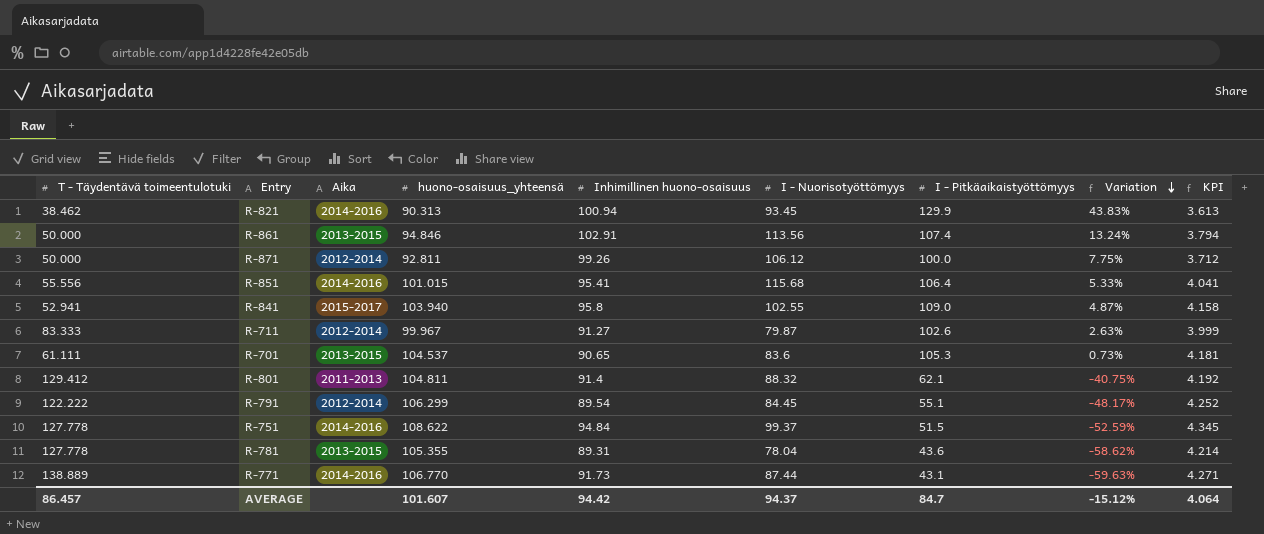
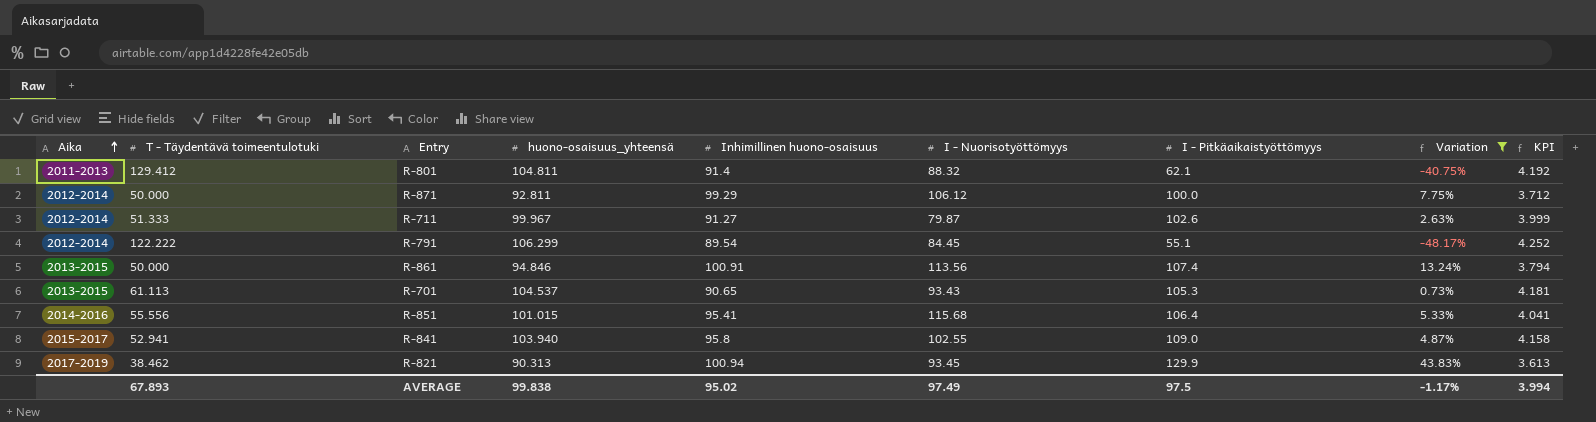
filter: none -> Variation >= -48.17%
row order: Variation descending -> Aika ascending
column Aika | position: 3 -> 1
R-871 | Inhimillinen huono-osaisuus: 99.26 -> 99.29
R-711 | T - Täydentävä toimeentulotuki: 83.333 -> 51.333
R-861 | Inhimillinen huono-osaisuus: 102.91 -> 100.91
R-701 | T - Täydentävä toimeentulotuki: 61.111 -> 61.113
R-701 | I - Nuorisotyöttömyys: 83.6 -> 93.43
R-821 | Aika: 2014-2016 -> 2017-2019
AVERAGE | T - Täydentävä toimeentulotuki: 86.457 -> 67.893
AVERAGE | huono-osaisuus_yhteensä: 101.607 -> 99.838
AVERAGE | Inhimillinen huono-osaisuus: 94.42 -> 95.02
AVERAGE | I - Nuorisotyöttömyys: 94.37 -> 97.49
AVERAGE | I - Pitkäaikaistyöttömyys: 84.7 -> 97.5
AVERAGE | Variation: -15.12% -> -1.17%
AVERAGE | KPI: 4.064 -> 3.994

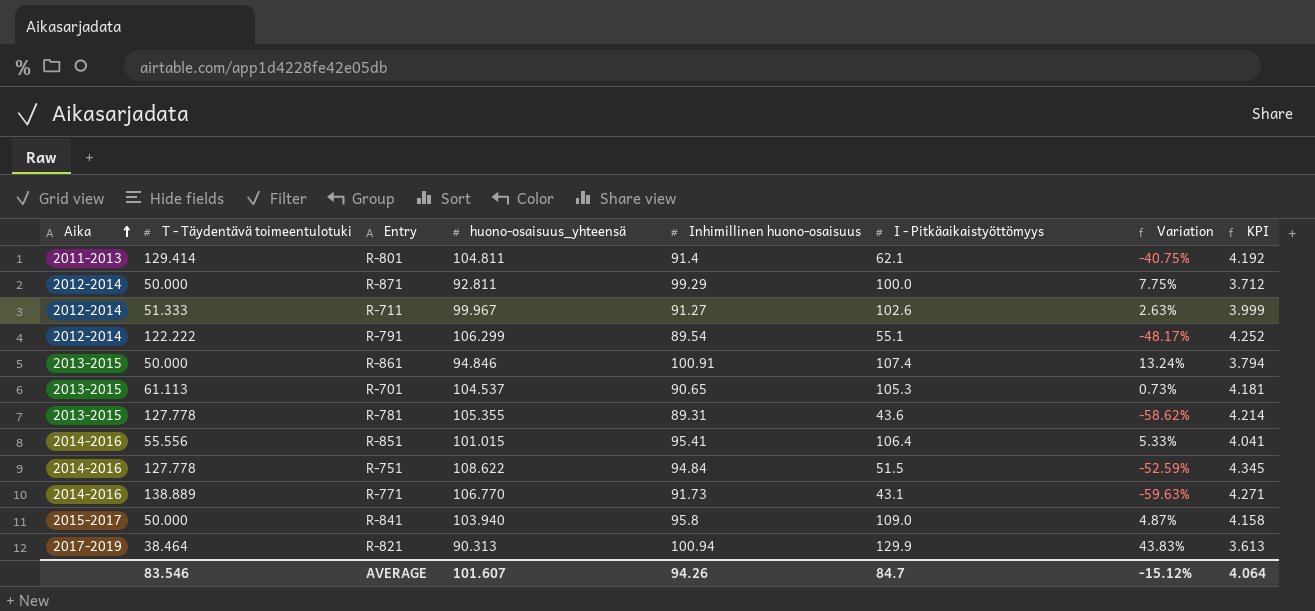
filter: Variation >= -48.17% -> none
column I - Nuorisotyöttömyys | position: 6 -> none
R-801 | T - Täydentävä toimeentulotuki: 129.412 -> 129.414
R-841 | T - Täydentävä toimeentulotuki: 52.941 -> 50.000
R-821 | T - Täydentävä toimeentulotuki: 38.462 -> 38.464
AVERAGE | T - Täydentävä toimeentulotuki: 67.893 -> 83.546
AVERAGE | huono-osaisuus_yhteensä: 99.838 -> 101.607
AVERAGE | Inhimillinen huono-osaisuus: 95.02 -> 94.26
AVERAGE | I - Pitkäaikaistyöttömyys: 97.5 -> 84.7
AVERAGE | Variation: -1.17% -> -15.12%
AVERAGE | KPI: 3.994 -> 4.064

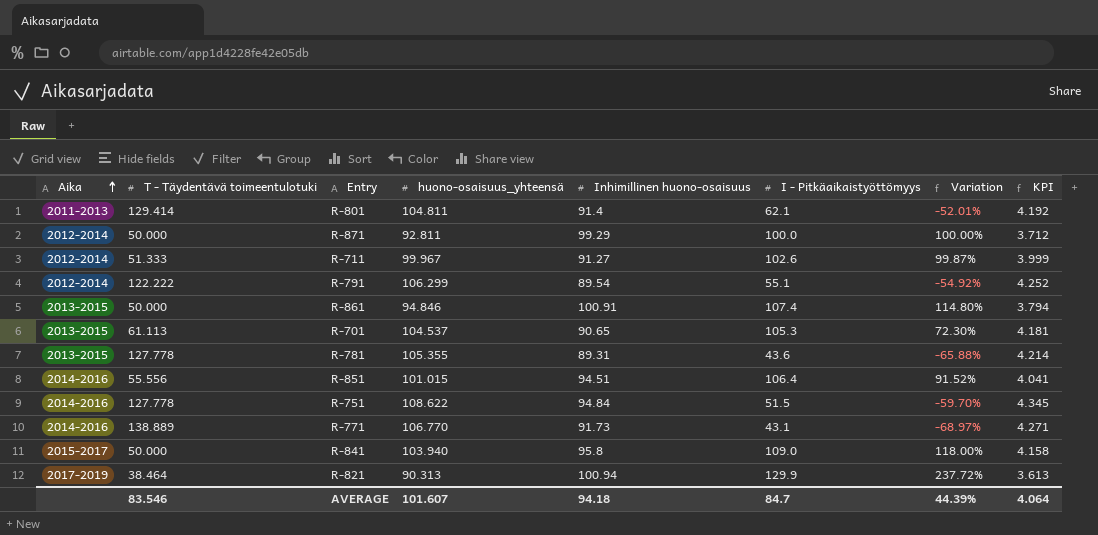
column Variation | formula: ([I - Pitkäaikaistyöttömyys] - [huono-osaisuus_yhteensä]) / [huono-osaisuus_yhteensä] -> ([I - Pitkäaikaistyöttömyys] - [T - Täydentävä toimeentulotuki]) / [T - Täydentävä toimeentulotuki]
R-851 | Inhimillinen huono-osaisuus: 95.41 -> 94.51
AVERAGE | Inhimillinen huono-osaisuus: 94.26 -> 94.18
AVERAGE | Variation: -15.12% -> 44.39%

